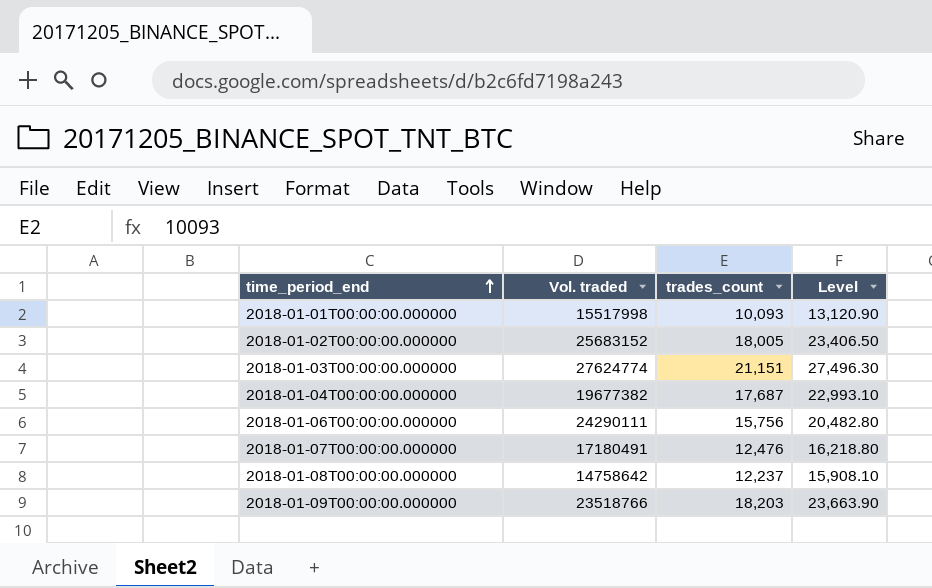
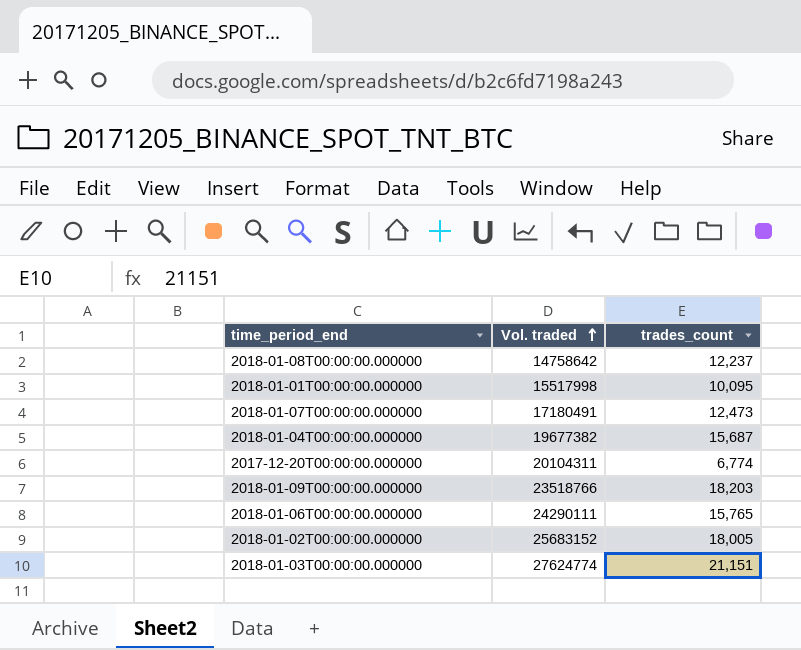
row order: time_period_end ascending -> Vol. traded ascending
column Level | formula: [trades_count] * 1.3 -> none
2018-01-01T00:00:00.000000 | trades_count: 10,093 -> 10,095
2018-01-07T00:00:00.000000 | trades_count: 12,476 -> 12,473
2018-01-04T00:00:00.000000 | trades_count: 17,687 -> 15,687
row 2017-12-20T00:00:00.000000: none -> 20104311 | 6,774
2018-01-06T00:00:00.000000 | trades_count: 15,756 -> 15,765

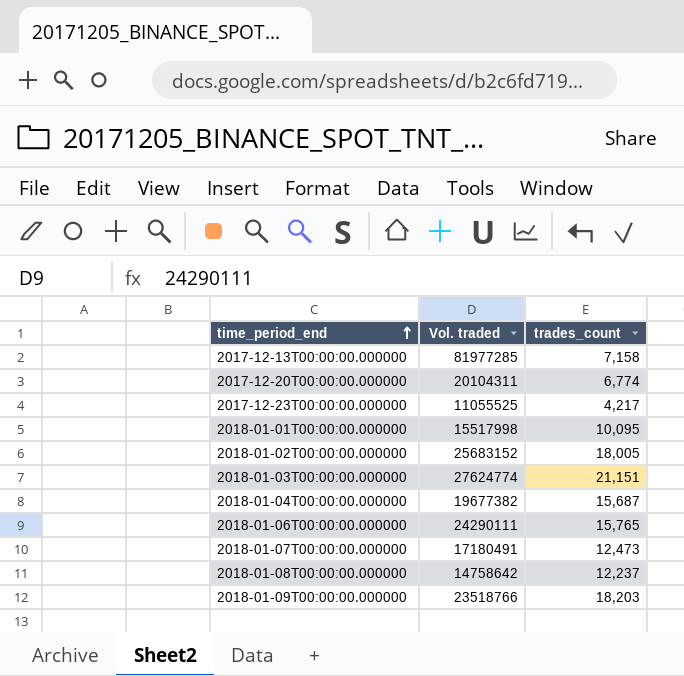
row order: Vol. traded ascending -> time_period_end ascending
row 2017-12-13T00:00:00.000000: none -> 81977285 | 7,158
row 2017-12-23T00:00:00.000000: none -> 11055525 | 4,217

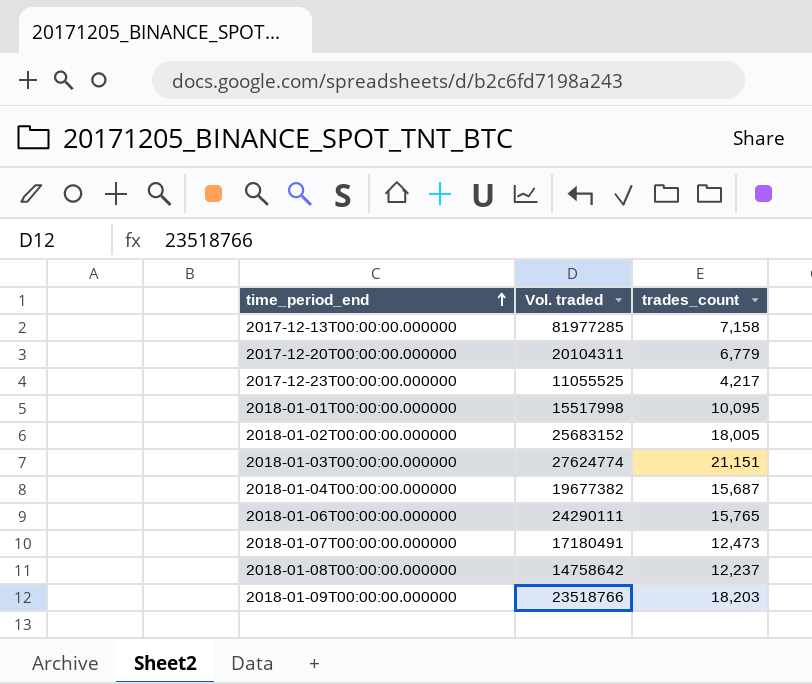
2017-12-20T00:00:00.000000 | trades_count: 6,774 -> 6,779

